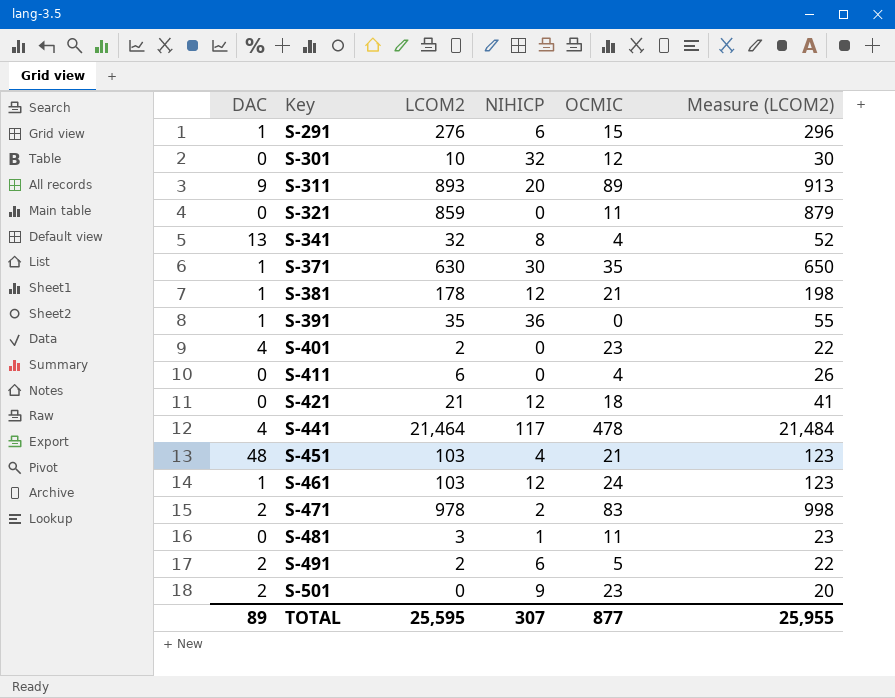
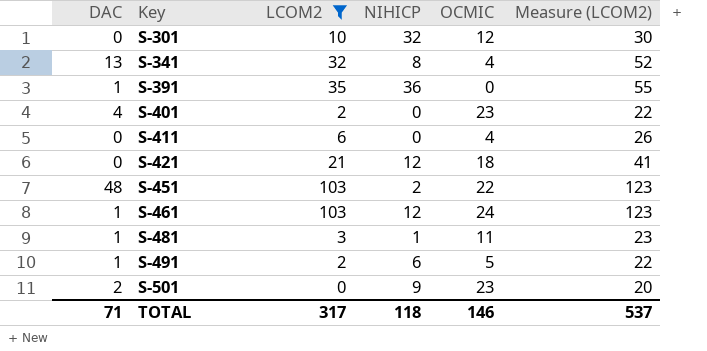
filter: none -> LCOM2 <= 103
S-451 | NIHICP: 4 -> 2
S-451 | OCMIC: 21 -> 22
S-481 | DAC: 0 -> 1
S-491 | DAC: 2 -> 1
TOTAL | DAC: 89 -> 71
TOTAL | LCOM2: 25,595 -> 317
TOTAL | NIHICP: 307 -> 118
TOTAL | OCMIC: 877 -> 146
TOTAL | Measure (LCOM2): 25,955 -> 537

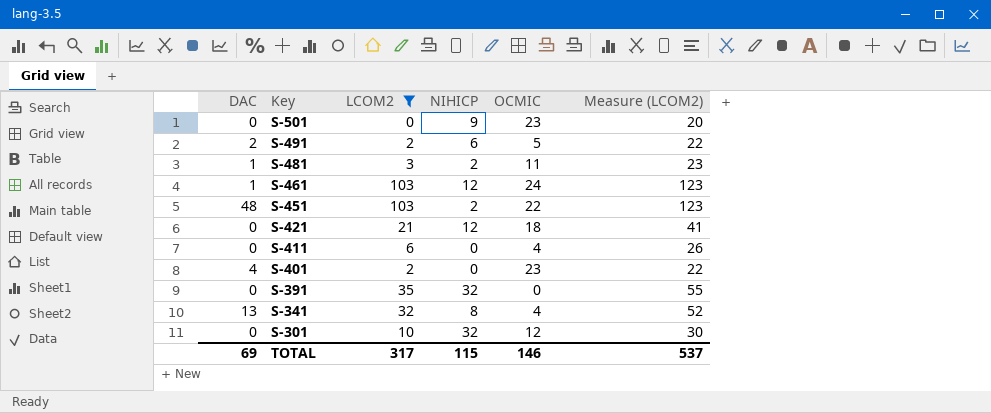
row order: Key ascending -> Key descending
S-501 | DAC: 2 -> 0
S-491 | DAC: 1 -> 2
S-481 | NIHICP: 1 -> 2
S-391 | DAC: 1 -> 0
S-391 | NIHICP: 36 -> 32
TOTAL | DAC: 71 -> 69
TOTAL | NIHICP: 118 -> 115

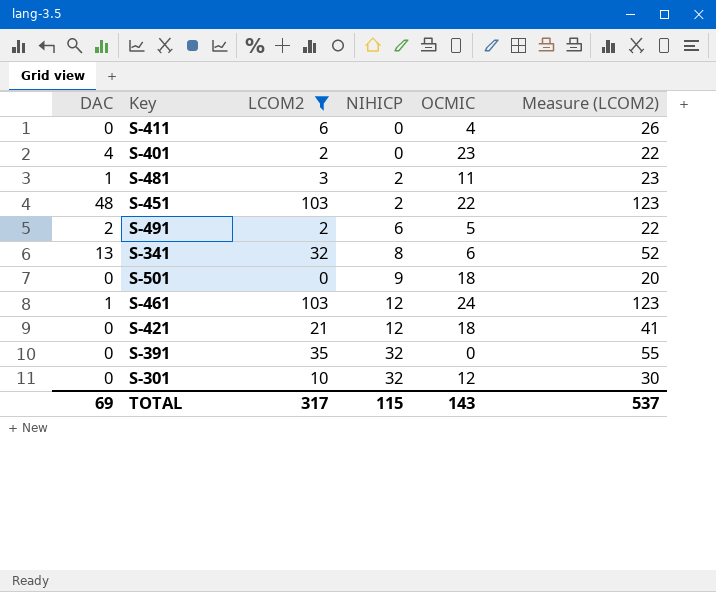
row order: Key descending -> NIHICP ascending
S-341 | OCMIC: 4 -> 6
S-501 | OCMIC: 23 -> 18
TOTAL | OCMIC: 146 -> 143

